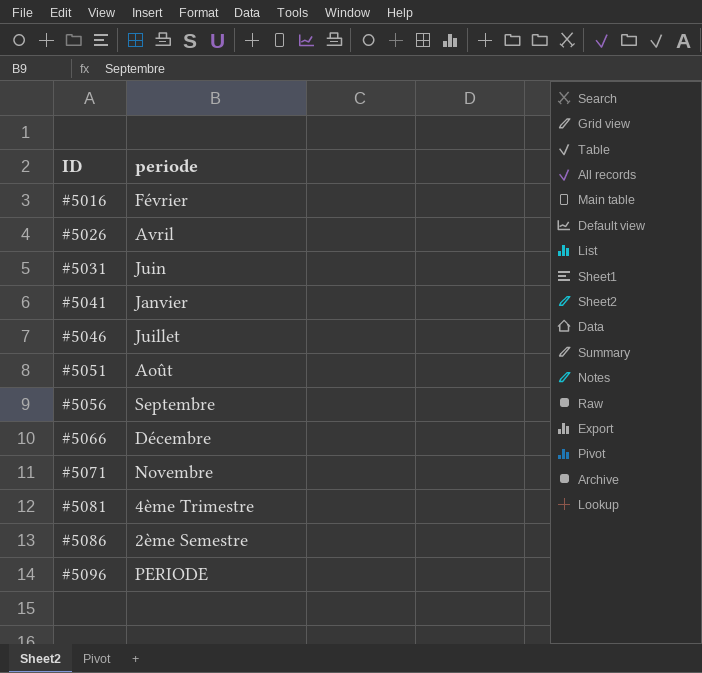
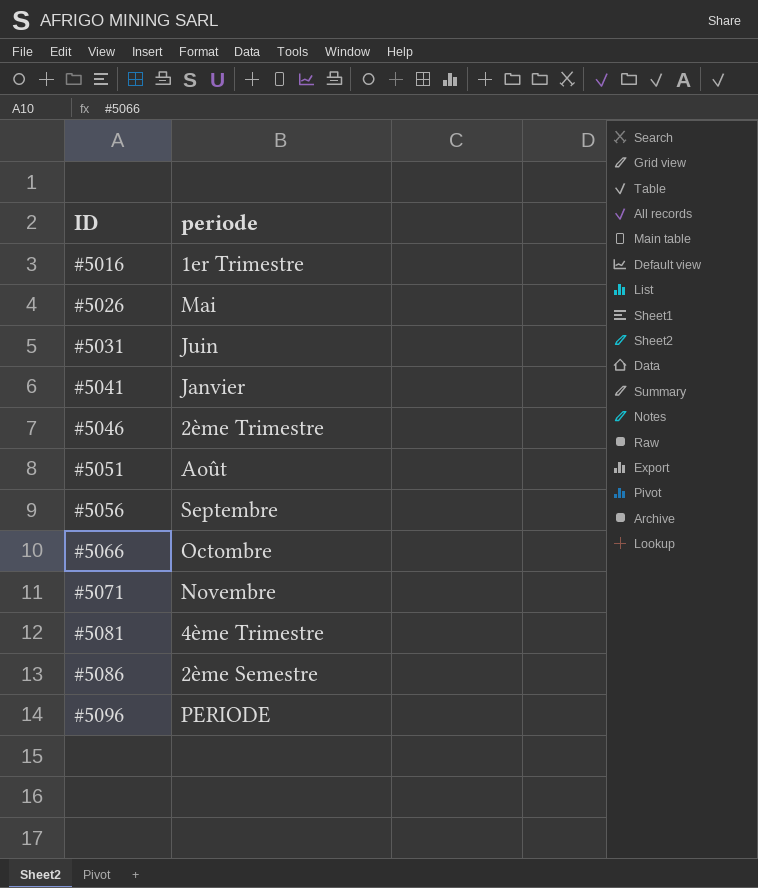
#5016 | periode: Février -> 1er Trimestre
#5026 | periode: Avril -> Mai
#5046 | periode: Juillet -> 2ème Trimestre
#5066 | periode: Décembre -> Octombre

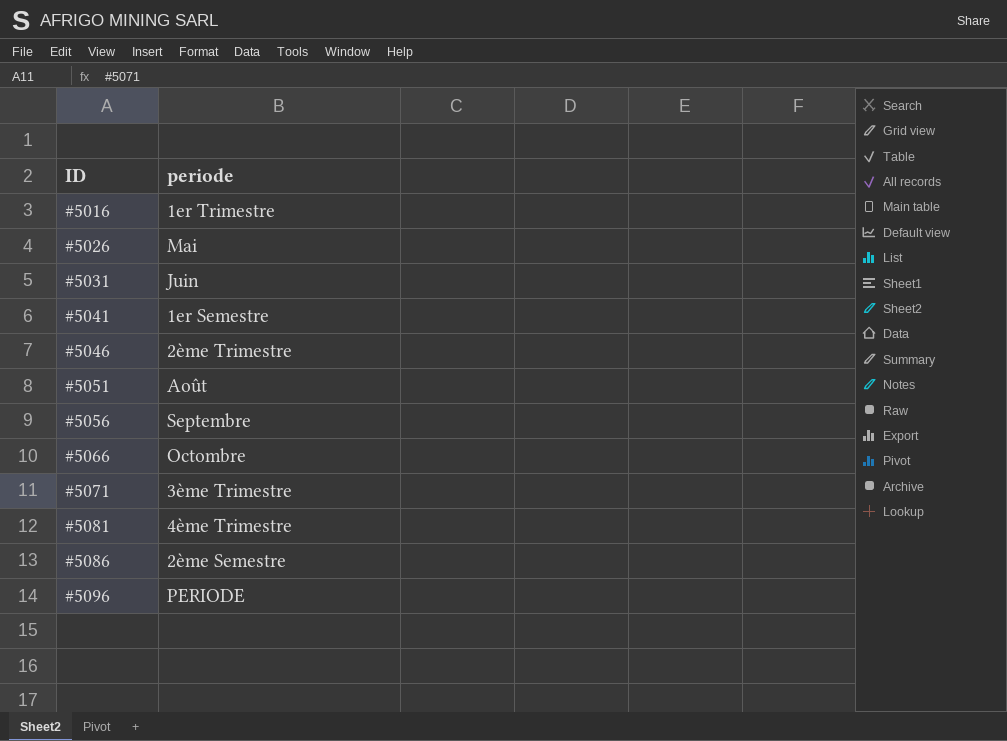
#5041 | periode: Janvier -> 1er Semestre
#5071 | periode: Novembre -> 3ème Trimestre

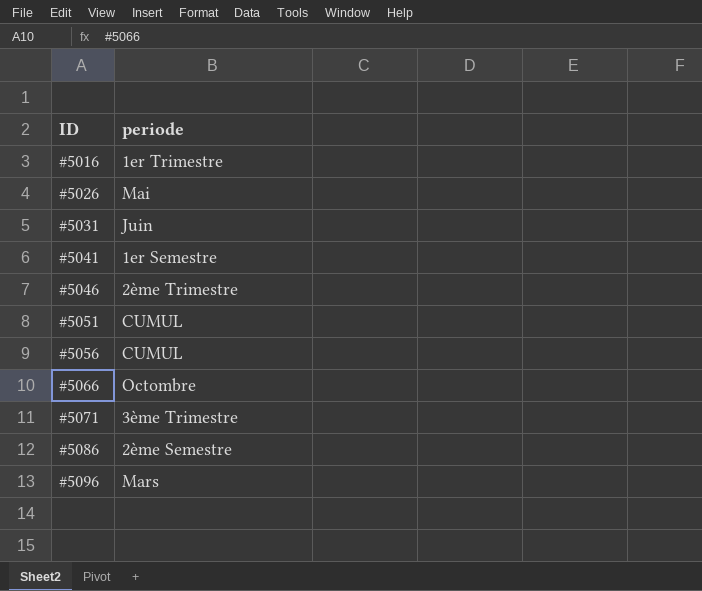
row #5081: 4ème Trimestre -> none
#5051 | periode: Août -> CUMUL
#5056 | periode: Septembre -> CUMUL
#5096 | periode: PERIODE -> Mars

